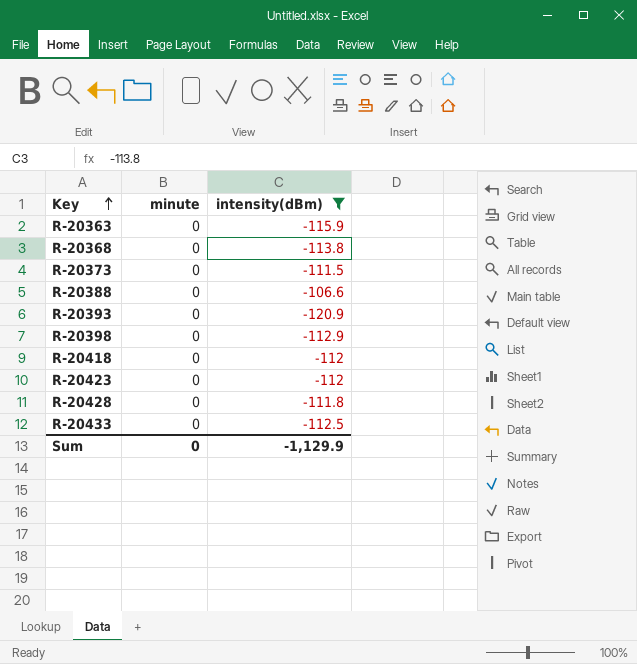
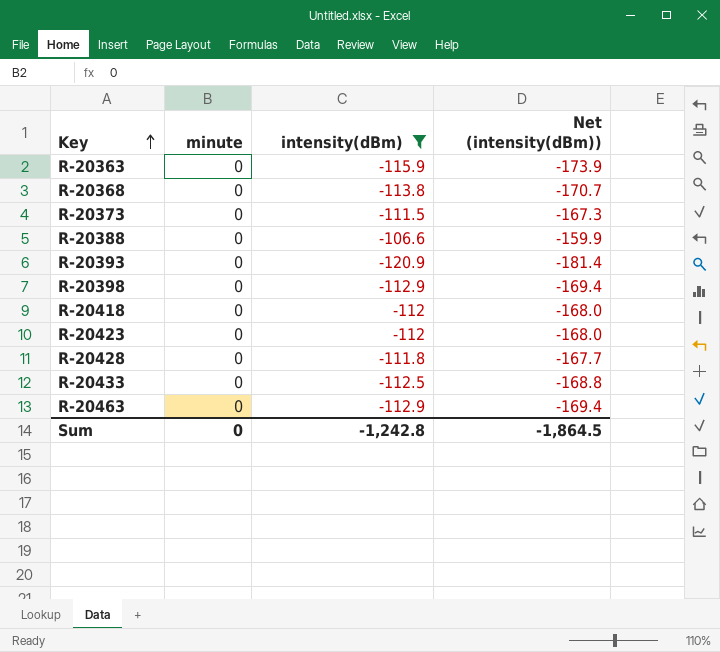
column Net (intensity(dBm)) | formula: none -> [intensity(dBm)] * 1.5
row R-20463: none -> 0 | -112.9 | -169.4
Sum | intensity(dBm): -1,129.9 -> -1,242.8

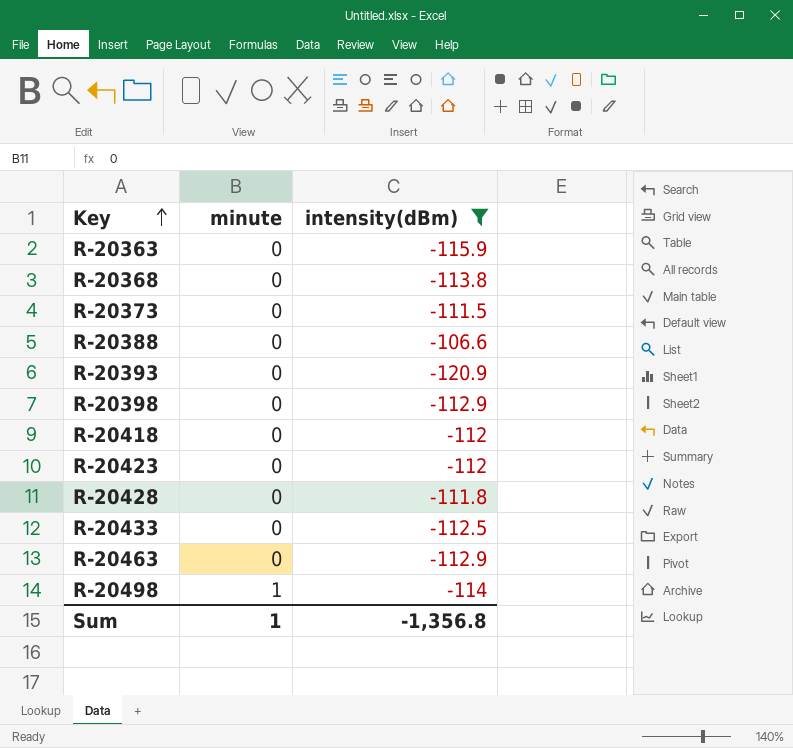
column Net (intensity(dBm)) | formula: [intensity(dBm)] * 1.5 -> none
row R-20498: none -> 1 | -114
Sum | minute: 0 -> 1
Sum | intensity(dBm): -1,242.8 -> -1,356.8

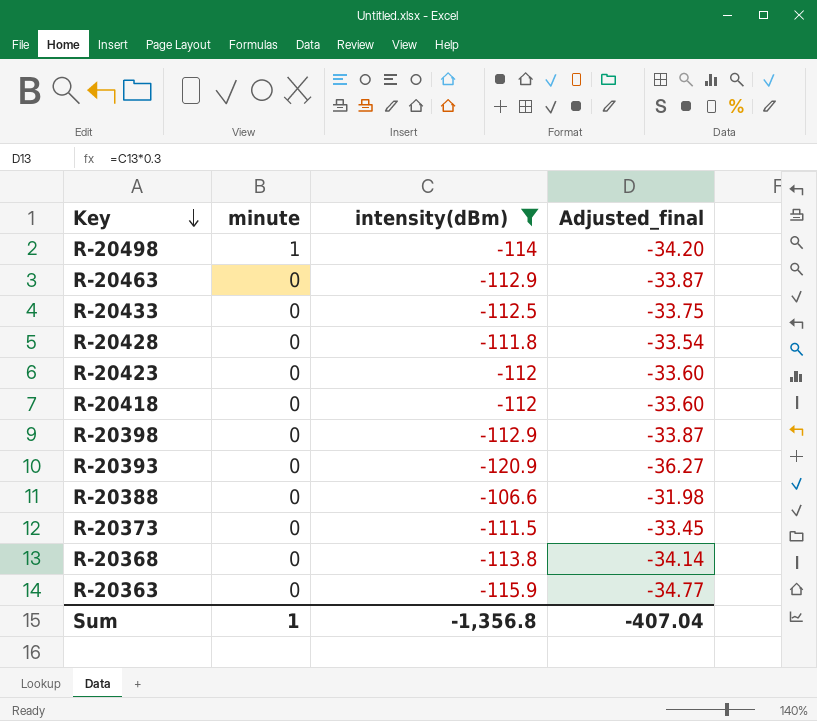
row order: Key ascending -> Key descending
column Adjusted_final | formula: none -> [intensity(dBm)] * 0.3

